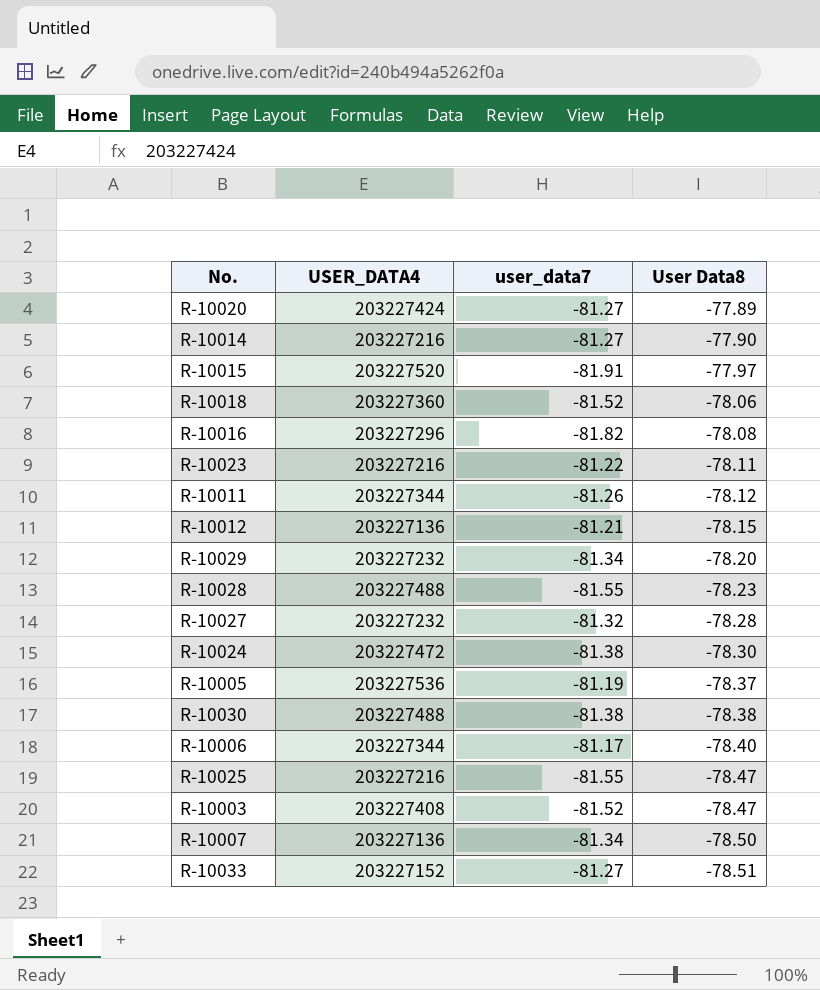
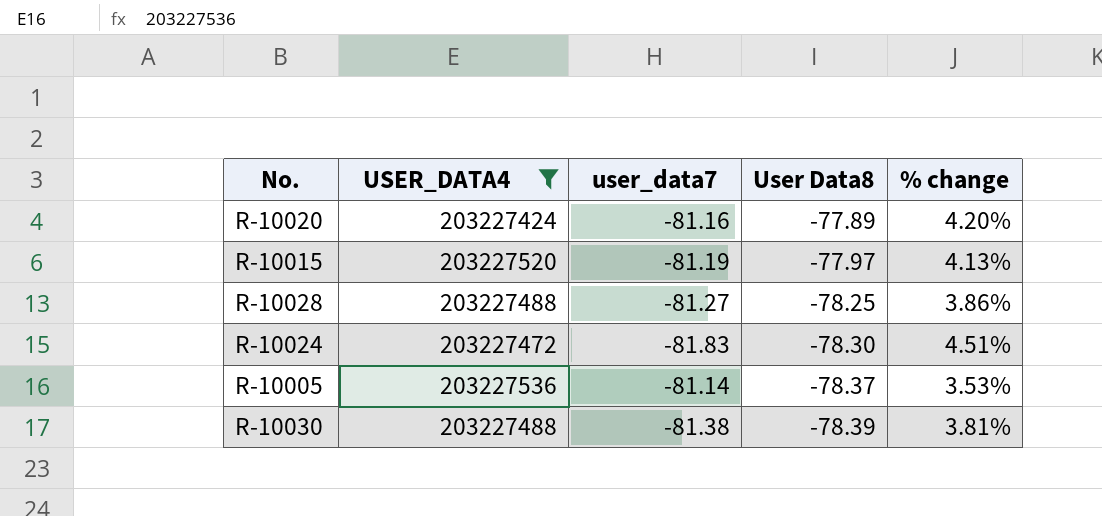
filter: none -> USER_DATA4 >= 203227424
column % change | formula: none -> ([user_data7] - [User Data8]) / [User Data8]
R-10020 | user_data7: -81.27 -> -81.16
R-10015 | user_data7: -81.91 -> -81.19
R-10028 | user_data7: -81.55 -> -81.27
R-10028 | User Data8: -78.23 -> -78.25
R-10024 | user_data7: -81.38 -> -81.83
R-10005 | user_data7: -81.19 -> -81.14
R-10030 | User Data8: -78.38 -> -78.39

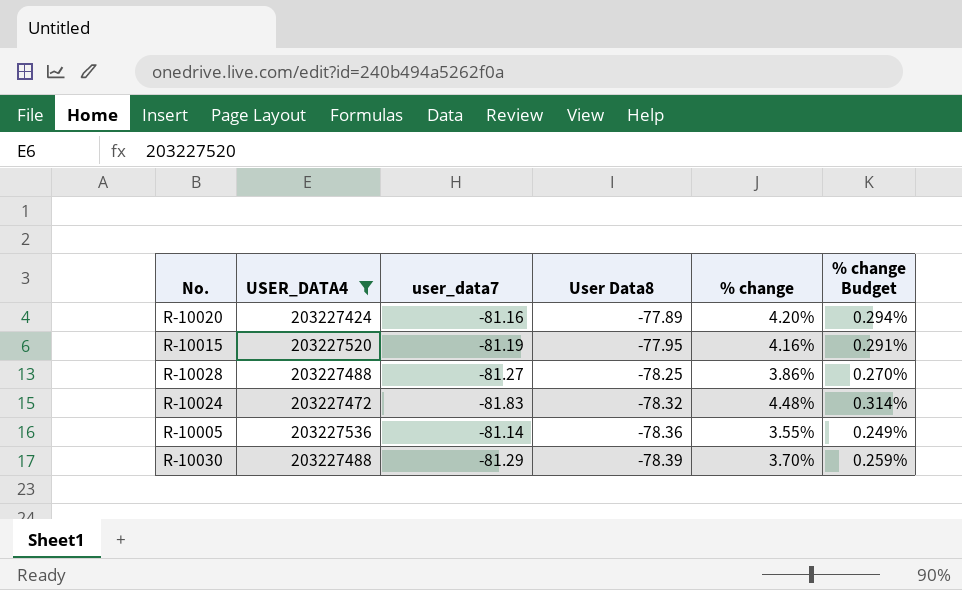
column % change Budget | formula: none -> [% change] * 0.07
R-10015 | User Data8: -77.97 -> -77.95
R-10015 | % change: 4.13% -> 4.16%
R-10024 | User Data8: -78.30 -> -78.32
R-10024 | % change: 4.51% -> 4.48%
R-10005 | User Data8: -78.37 -> -78.36
R-10005 | % change: 3.53% -> 3.55%
R-10030 | user_data7: -81.38 -> -81.29
R-10030 | % change: 3.81% -> 3.70%

